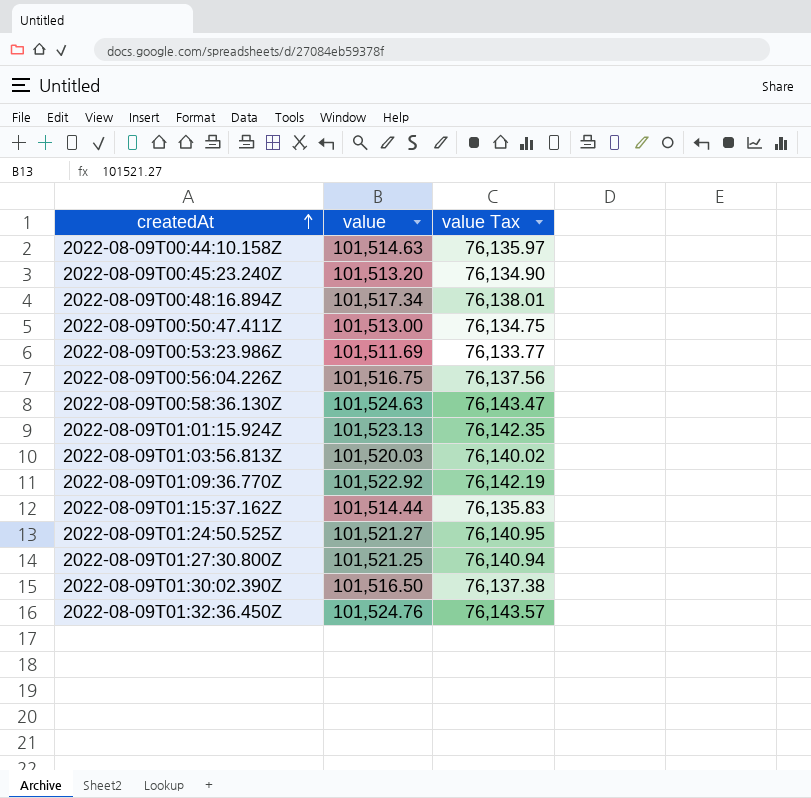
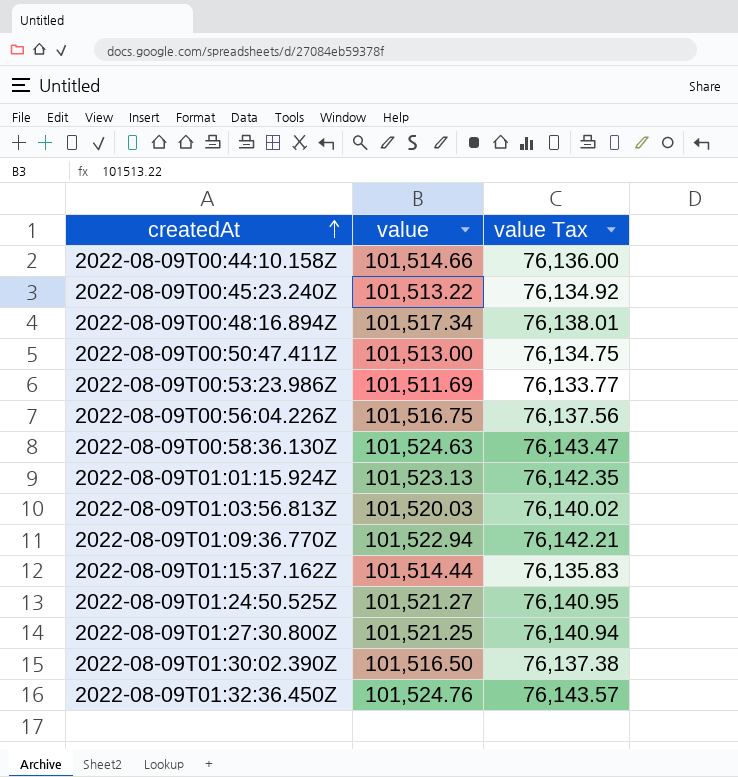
2022-08-09T00:44:10.158Z | value: 101,514.63 -> 101,514.66
2022-08-09T00:44:10.158Z | value Tax: 76,135.97 -> 76,136.00
2022-08-09T00:45:23.240Z | value: 101,513.20 -> 101,513.22
2022-08-09T00:45:23.240Z | value Tax: 76,134.90 -> 76,134.92
2022-08-09T01:09:36.770Z | value: 101,522.92 -> 101,522.94
2022-08-09T01:09:36.770Z | value Tax: 76,142.19 -> 76,142.21

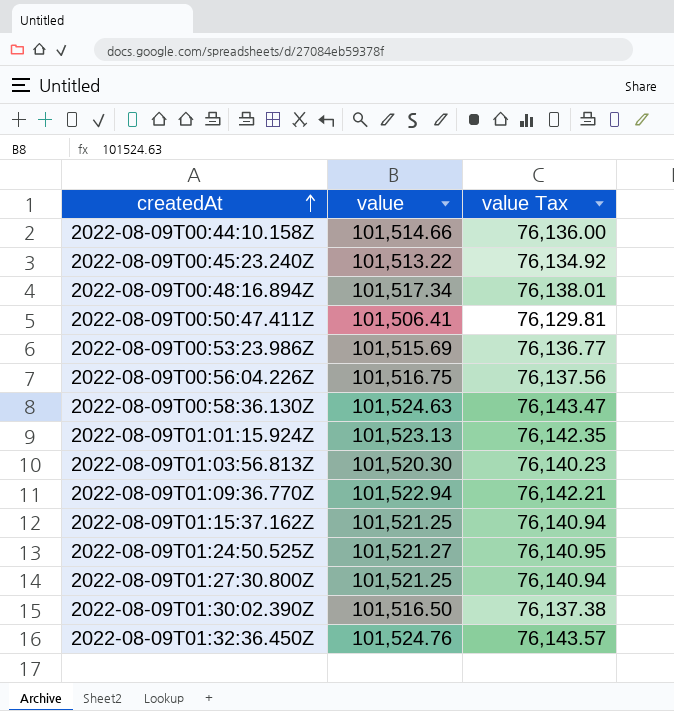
2022-08-09T00:50:47.411Z | value: 101,513.00 -> 101,506.41
2022-08-09T00:50:47.411Z | value Tax: 76,134.75 -> 76,129.81
2022-08-09T00:53:23.986Z | value: 101,511.69 -> 101,515.69
2022-08-09T00:53:23.986Z | value Tax: 76,133.77 -> 76,136.77
2022-08-09T01:03:56.813Z | value: 101,520.03 -> 101,520.30
2022-08-09T01:03:56.813Z | value Tax: 76,140.02 -> 76,140.23
2022-08-09T01:15:37.162Z | value: 101,514.44 -> 101,521.25
2022-08-09T01:15:37.162Z | value Tax: 76,135.83 -> 76,140.94

